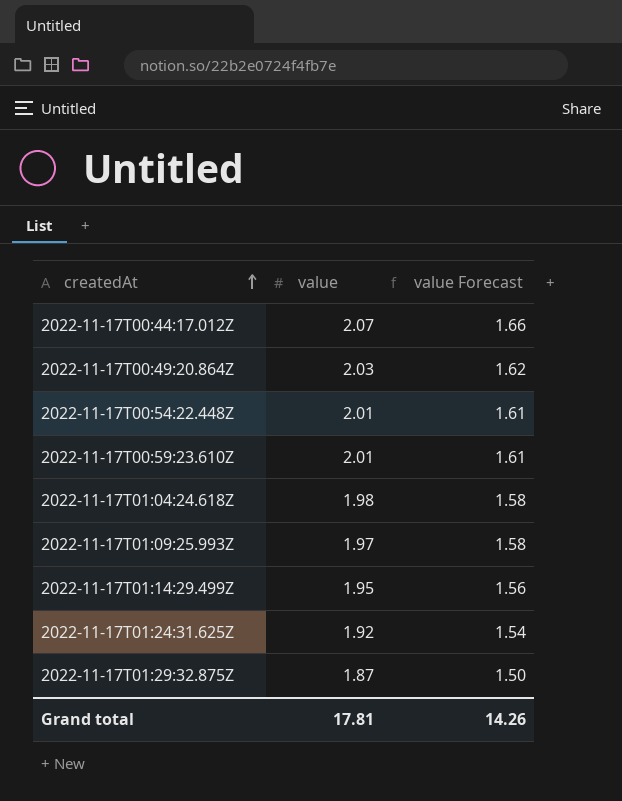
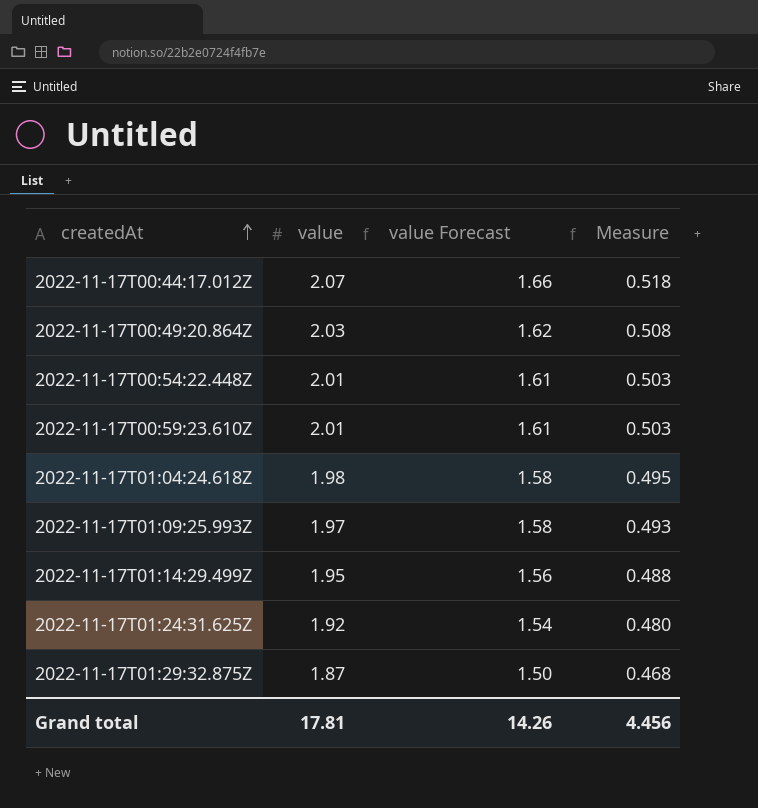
column Measure | formula: none -> [value] * 0.25

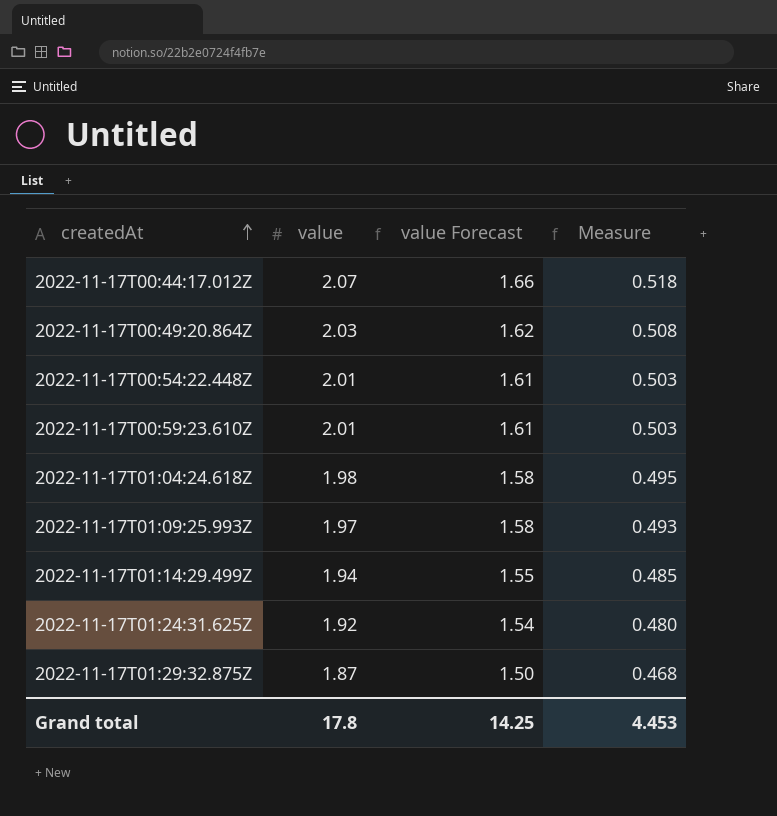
2022-11-17T01:14:29.499Z | value: 1.95 -> 1.94
2022-11-17T01:14:29.499Z | value Forecast: 1.56 -> 1.55
2022-11-17T01:14:29.499Z | Measure: 0.488 -> 0.485
Grand total | value: 17.81 -> 17.8
Grand total | value Forecast: 14.26 -> 14.25
Grand total | Measure: 4.456 -> 4.453

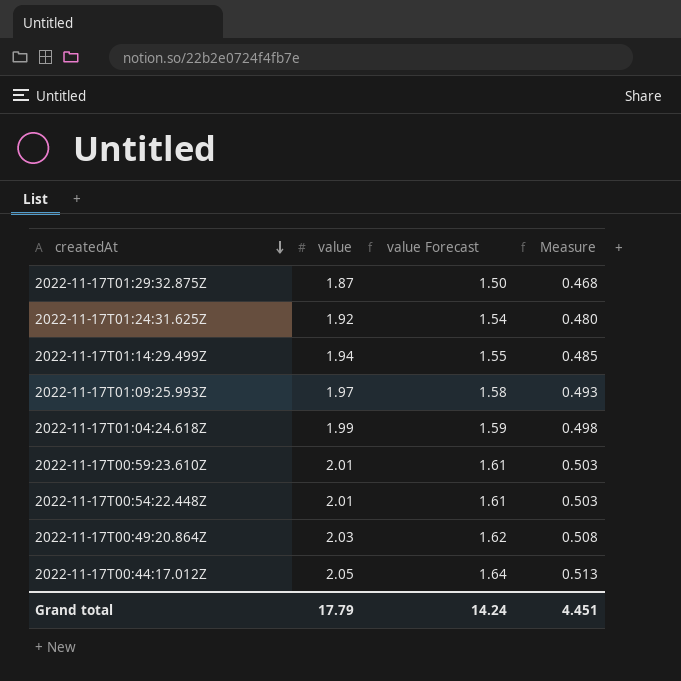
row order: createdAt ascending -> createdAt descending
2022-11-17T01:04:24.618Z | value: 1.98 -> 1.99
2022-11-17T01:04:24.618Z | value Forecast: 1.58 -> 1.59
2022-11-17T01:04:24.618Z | Measure: 0.495 -> 0.498
2022-11-17T00:44:17.012Z | value: 2.07 -> 2.05
2022-11-17T00:44:17.012Z | value Forecast: 1.66 -> 1.64
2022-11-17T00:44:17.012Z | Measure: 0.518 -> 0.513
Grand total | value: 17.8 -> 17.79
Grand total | value Forecast: 14.25 -> 14.24
Grand total | Measure: 4.453 -> 4.451

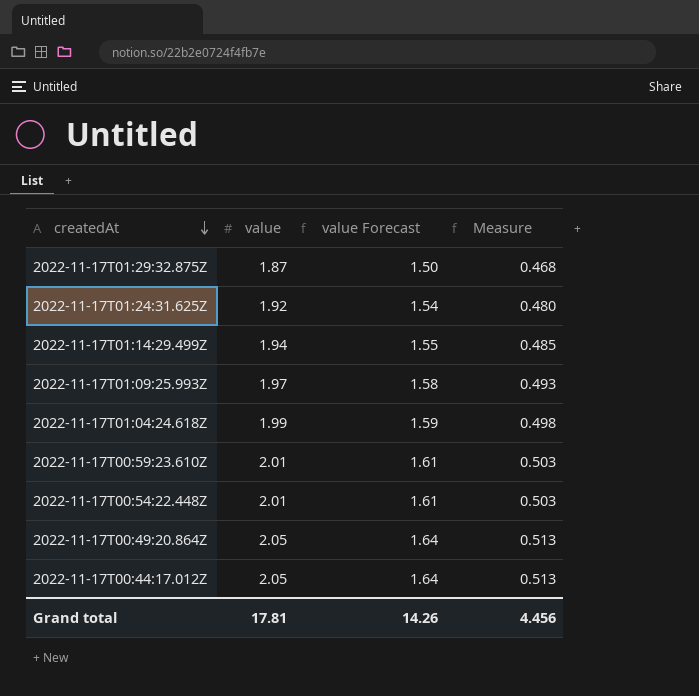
2022-11-17T00:49:20.864Z | value: 2.03 -> 2.05
2022-11-17T00:49:20.864Z | value Forecast: 1.62 -> 1.64
2022-11-17T00:49:20.864Z | Measure: 0.508 -> 0.513
Grand total | value: 17.79 -> 17.81
Grand total | value Forecast: 14.24 -> 14.26
Grand total | Measure: 4.451 -> 4.456

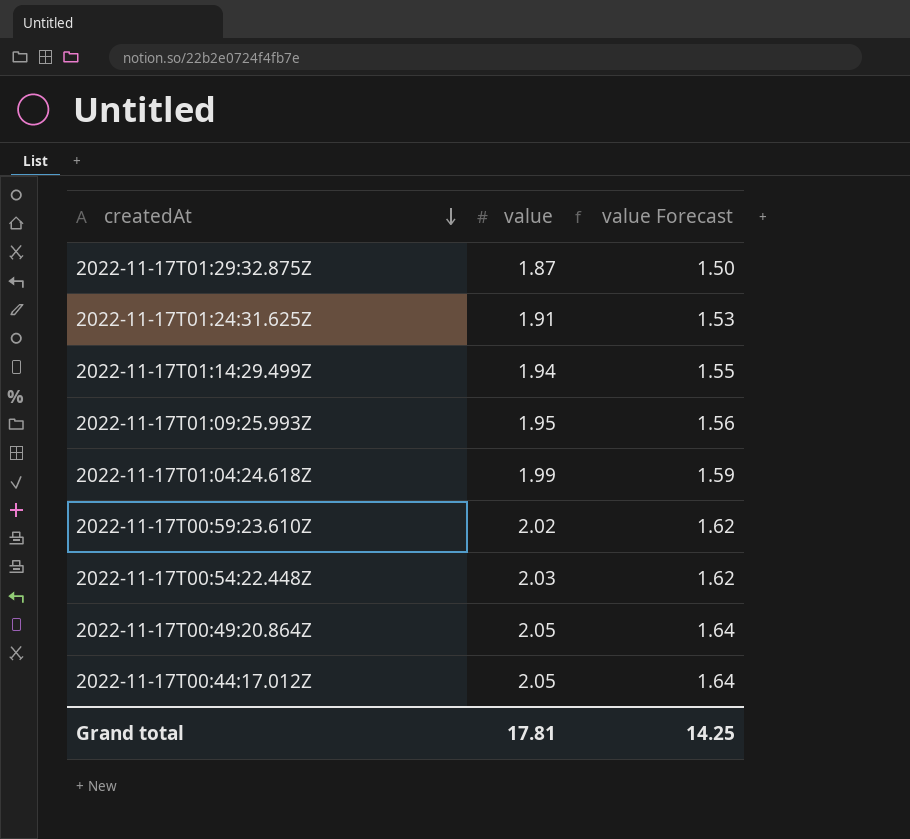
column Measure | formula: [value] * 0.25 -> none
2022-11-17T01:24:31.625Z | value: 1.92 -> 1.91
2022-11-17T01:24:31.625Z | value Forecast: 1.54 -> 1.53
2022-11-17T01:09:25.993Z | value: 1.97 -> 1.95
2022-11-17T01:09:25.993Z | value Forecast: 1.58 -> 1.56
2022-11-17T00:59:23.610Z | value: 2.01 -> 2.02
2022-11-17T00:59:23.610Z | value Forecast: 1.61 -> 1.62
2022-11-17T00:54:22.448Z | value: 2.01 -> 2.03
2022-11-17T00:54:22.448Z | value Forecast: 1.61 -> 1.62
Grand total | value Forecast: 14.26 -> 14.25

